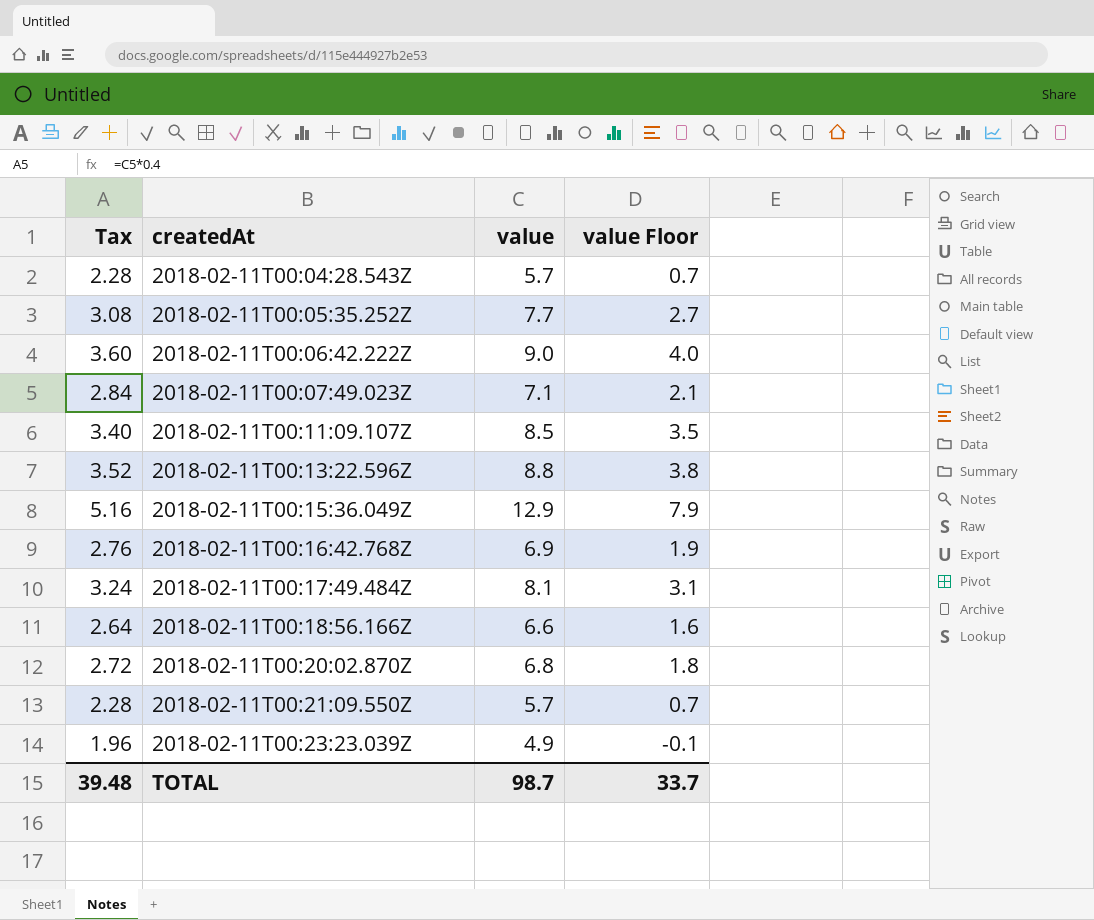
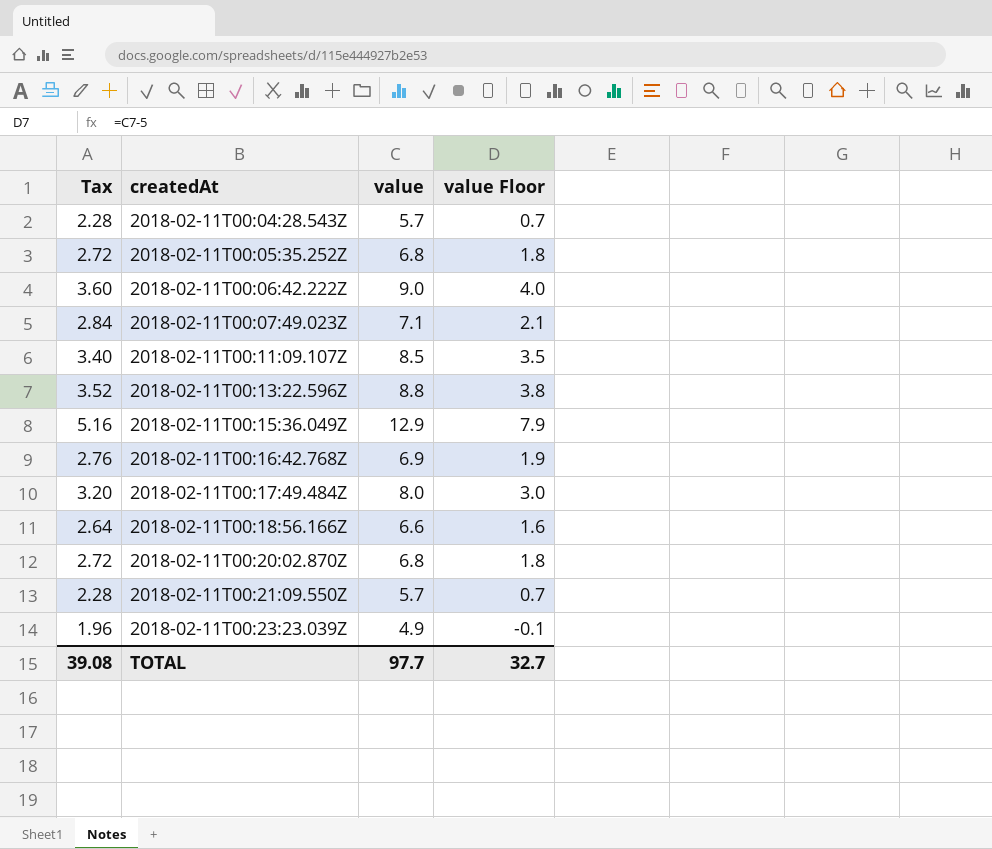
2018-02-11T00:05:35.252Z | Tax: 3.08 -> 2.72
2018-02-11T00:05:35.252Z | value: 7.7 -> 6.8
2018-02-11T00:05:35.252Z | value Floor: 2.7 -> 1.8
2018-02-11T00:17:49.484Z | Tax: 3.24 -> 3.20
2018-02-11T00:17:49.484Z | value: 8.1 -> 8.0
2018-02-11T00:17:49.484Z | value Floor: 3.1 -> 3.0
TOTAL | Tax: 39.48 -> 39.08
TOTAL | value: 98.7 -> 97.7
TOTAL | value Floor: 33.7 -> 32.7

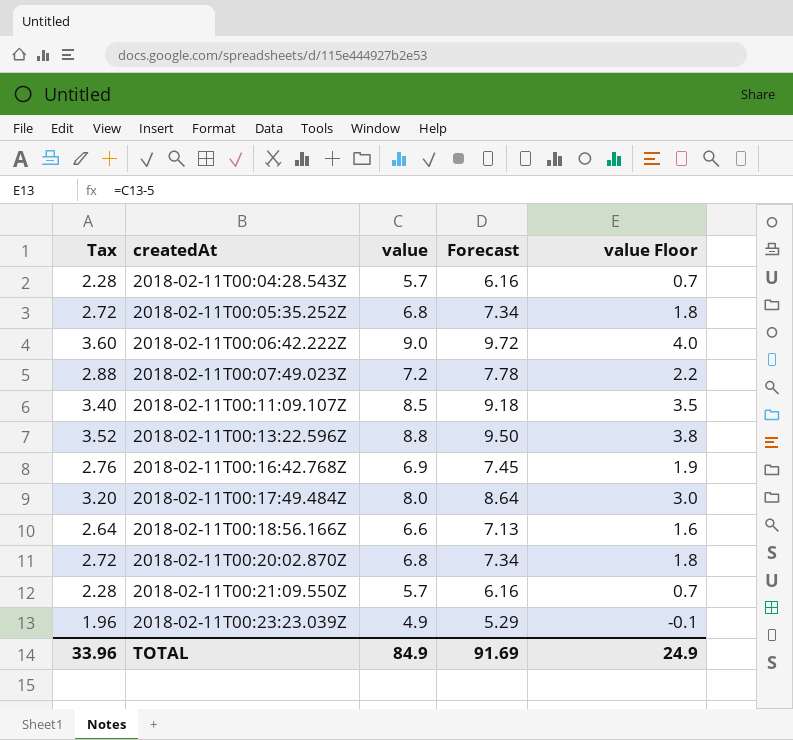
column Forecast | formula: none -> [value] * 1.08
row 2018-02-11T00:15:36.049Z: 5.16 | 12.9 | 7.9 -> none
2018-02-11T00:07:49.023Z | Tax: 2.84 -> 2.88
2018-02-11T00:07:49.023Z | value: 7.1 -> 7.2
2018-02-11T00:07:49.023Z | value Floor: 2.1 -> 2.2
TOTAL | Tax: 39.08 -> 33.96
TOTAL | value: 97.7 -> 84.9
TOTAL | value Floor: 32.7 -> 24.9

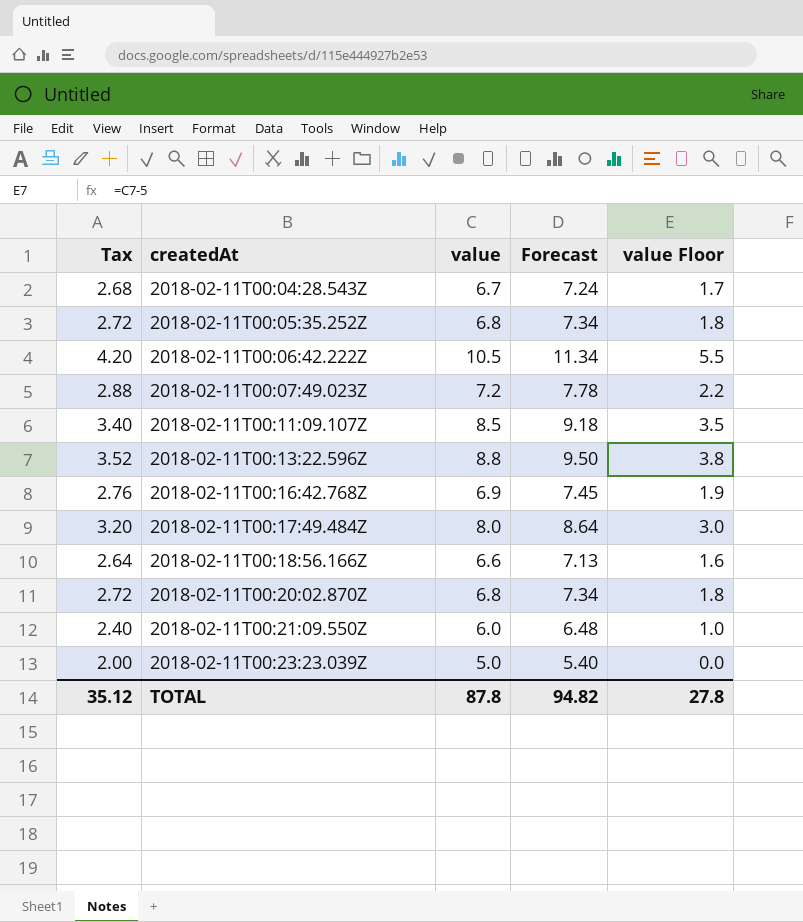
2018-02-11T00:04:28.543Z | Tax: 2.28 -> 2.68
2018-02-11T00:04:28.543Z | value: 5.7 -> 6.7
2018-02-11T00:04:28.543Z | Forecast: 6.16 -> 7.24
2018-02-11T00:04:28.543Z | value Floor: 0.7 -> 1.7
2018-02-11T00:06:42.222Z | Tax: 3.60 -> 4.20
2018-02-11T00:06:42.222Z | value: 9.0 -> 10.5
2018-02-11T00:06:42.222Z | Forecast: 9.72 -> 11.34
2018-02-11T00:06:42.222Z | value Floor: 4.0 -> 5.5
2018-02-11T00:21:09.550Z | Tax: 2.28 -> 2.40
2018-02-11T00:21:09.550Z | value: 5.7 -> 6.0
2018-02-11T00:21:09.550Z | Forecast: 6.16 -> 6.48
2018-02-11T00:21:09.550Z | value Floor: 0.7 -> 1.0
2018-02-11T00:23:23.039Z | Tax: 1.96 -> 2.00
2018-02-11T00:23:23.039Z | value: 4.9 -> 5.0
2018-02-11T00:23:23.039Z | Forecast: 5.29 -> 5.40
2018-02-11T00:23:23.039Z | value Floor: -0.1 -> 0.0
TOTAL | Tax: 33.96 -> 35.12
TOTAL | value: 84.9 -> 87.8
TOTAL | Forecast: 91.69 -> 94.82
TOTAL | value Floor: 24.9 -> 27.8

